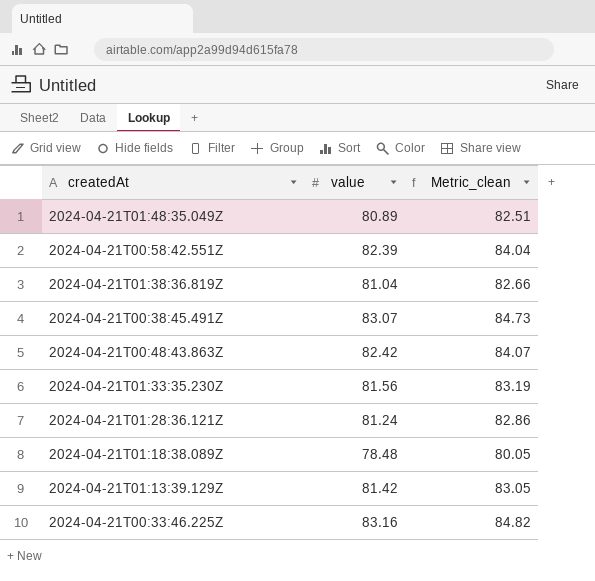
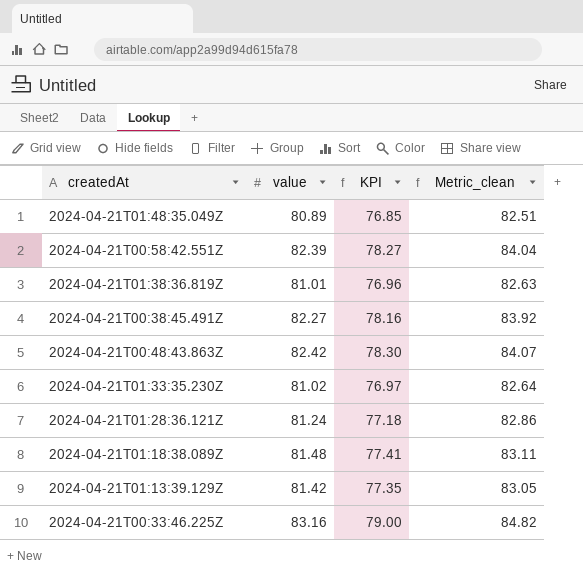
column KPI | formula: none -> [value] * 0.95
2024-04-21T01:38:36.819Z | value: 81.04 -> 81.01
2024-04-21T01:38:36.819Z | Metric_clean: 82.66 -> 82.63
2024-04-21T00:38:45.491Z | value: 83.07 -> 82.27
2024-04-21T00:38:45.491Z | Metric_clean: 84.73 -> 83.92
2024-04-21T01:33:35.230Z | value: 81.56 -> 81.02
2024-04-21T01:33:35.230Z | Metric_clean: 83.19 -> 82.64
2024-04-21T01:18:38.089Z | value: 78.48 -> 81.48
2024-04-21T01:18:38.089Z | Metric_clean: 80.05 -> 83.11

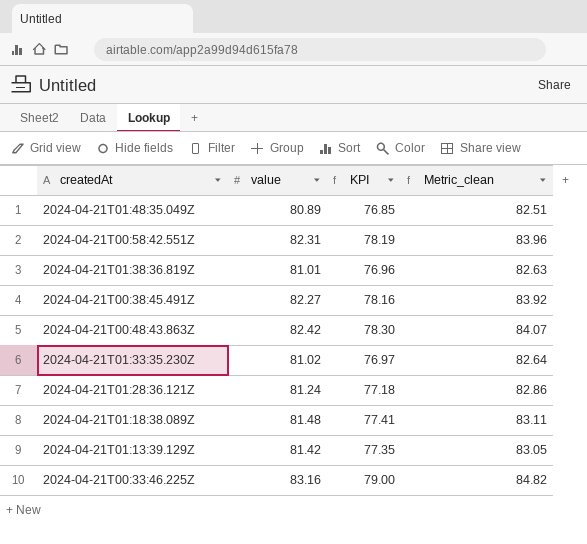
2024-04-21T00:58:42.551Z | value: 82.39 -> 82.31
2024-04-21T00:58:42.551Z | KPI: 78.27 -> 78.19
2024-04-21T00:58:42.551Z | Metric_clean: 84.04 -> 83.96

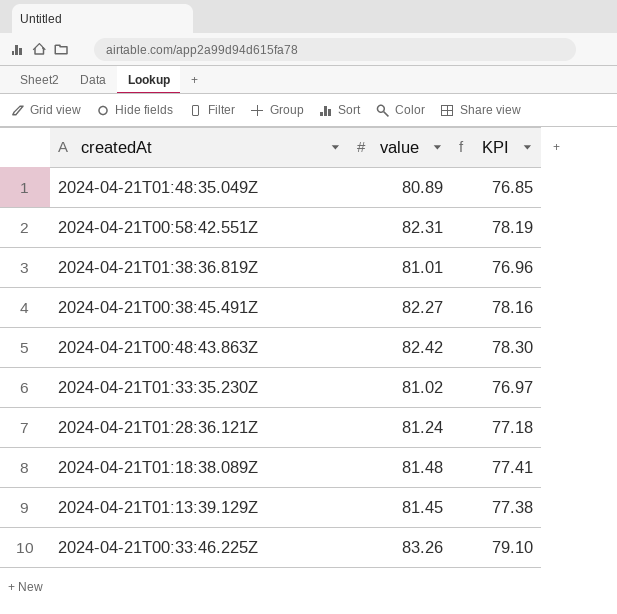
column Metric_clean | formula: [value] * 1.02 -> none
2024-04-21T01:13:39.129Z | value: 81.42 -> 81.45
2024-04-21T01:13:39.129Z | KPI: 77.35 -> 77.38
2024-04-21T00:33:46.225Z | value: 83.16 -> 83.26
2024-04-21T00:33:46.225Z | KPI: 79.00 -> 79.10

